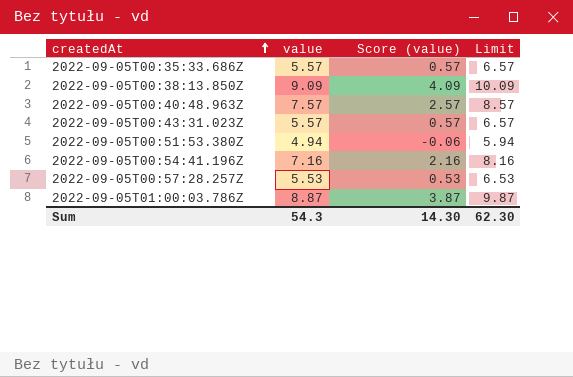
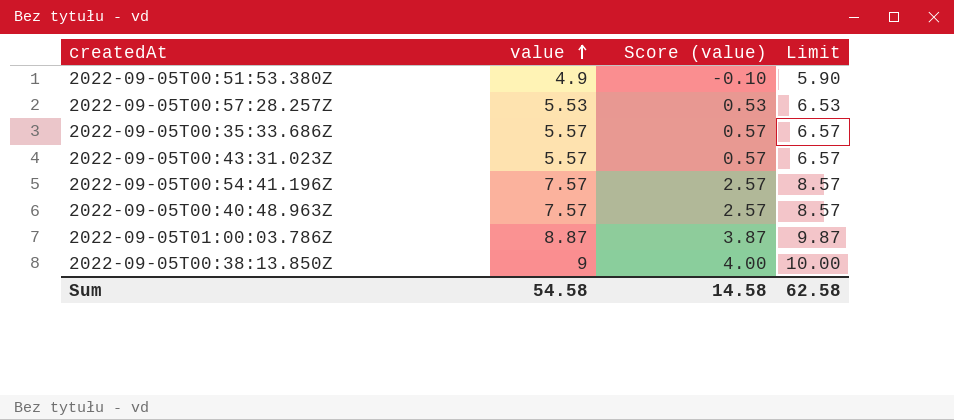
row order: createdAt ascending -> value ascending
2022-09-05T00:51:53.380Z | value: 4.94 -> 4.9
2022-09-05T00:51:53.380Z | Score (value): -0.06 -> -0.10
2022-09-05T00:51:53.380Z | Limit: 5.94 -> 5.90
2022-09-05T00:54:41.196Z | value: 7.16 -> 7.57
2022-09-05T00:54:41.196Z | Score (value): 2.16 -> 2.57
2022-09-05T00:54:41.196Z | Limit: 8.16 -> 8.57
2022-09-05T00:38:13.850Z | value: 9.09 -> 9
2022-09-05T00:38:13.850Z | Score (value): 4.09 -> 4.00
2022-09-05T00:38:13.850Z | Limit: 10.09 -> 10.00
Sum | value: 54.3 -> 54.58
Sum | Score (value): 14.30 -> 14.58
Sum | Limit: 62.30 -> 62.58

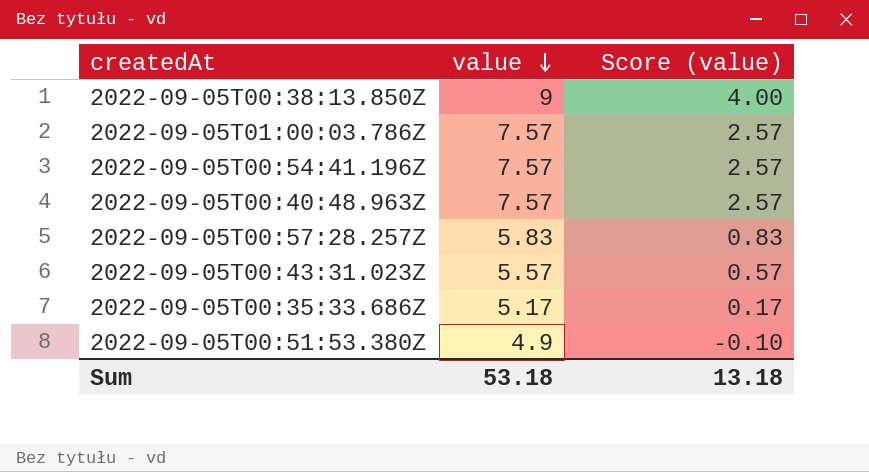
row order: value ascending -> value descending
column Limit | formula: [value] + 1 -> none
2022-09-05T01:00:03.786Z | value: 8.87 -> 7.57
2022-09-05T01:00:03.786Z | Score (value): 3.87 -> 2.57
2022-09-05T00:57:28.257Z | value: 5.53 -> 5.83
2022-09-05T00:57:28.257Z | Score (value): 0.53 -> 0.83
2022-09-05T00:35:33.686Z | value: 5.57 -> 5.17
2022-09-05T00:35:33.686Z | Score (value): 0.57 -> 0.17
Sum | value: 54.58 -> 53.18
Sum | Score (value): 14.58 -> 13.18

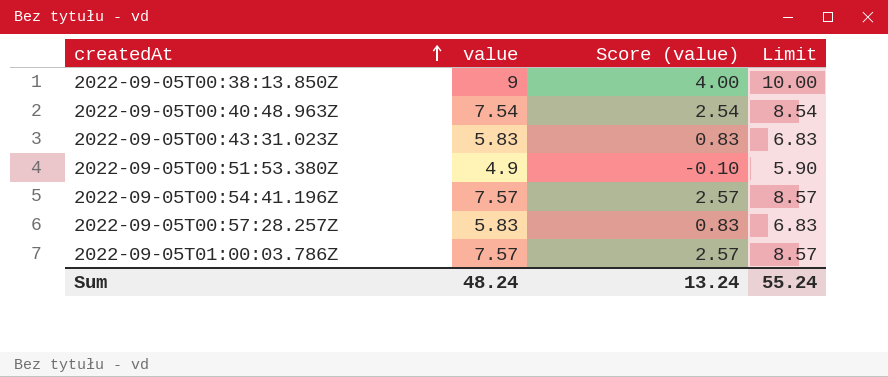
row order: value descending -> createdAt ascending
column Limit | formula: none -> [value] + 1
row 2022-09-05T00:35:33.686Z: 5.17 | 0.17 -> none
2022-09-05T00:40:48.963Z | value: 7.57 -> 7.54
2022-09-05T00:40:48.963Z | Score (value): 2.57 -> 2.54
2022-09-05T00:43:31.023Z | value: 5.57 -> 5.83
2022-09-05T00:43:31.023Z | Score (value): 0.57 -> 0.83
Sum | value: 53.18 -> 48.24
Sum | Score (value): 13.18 -> 13.24

